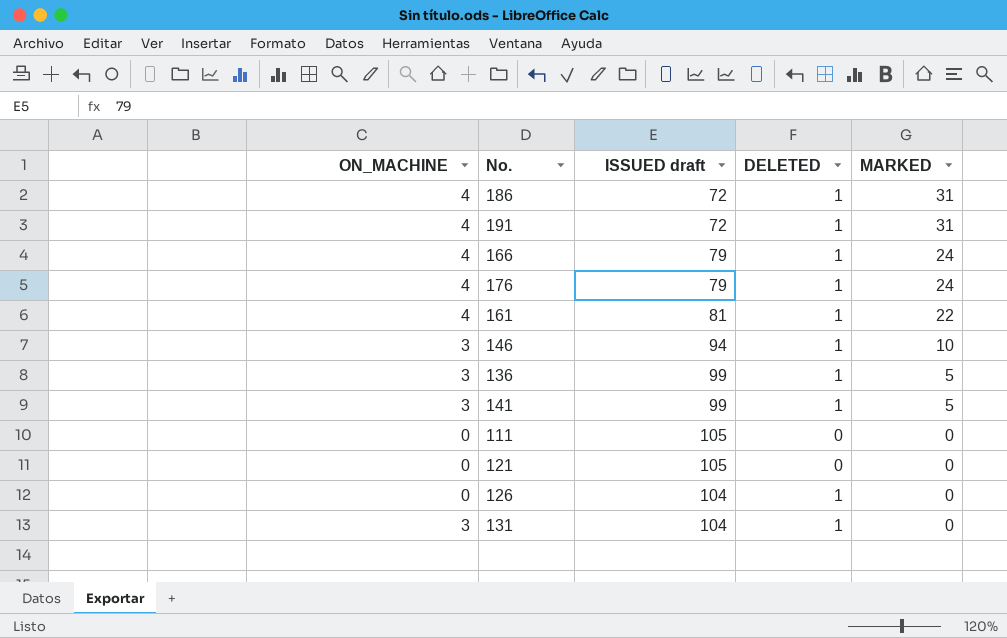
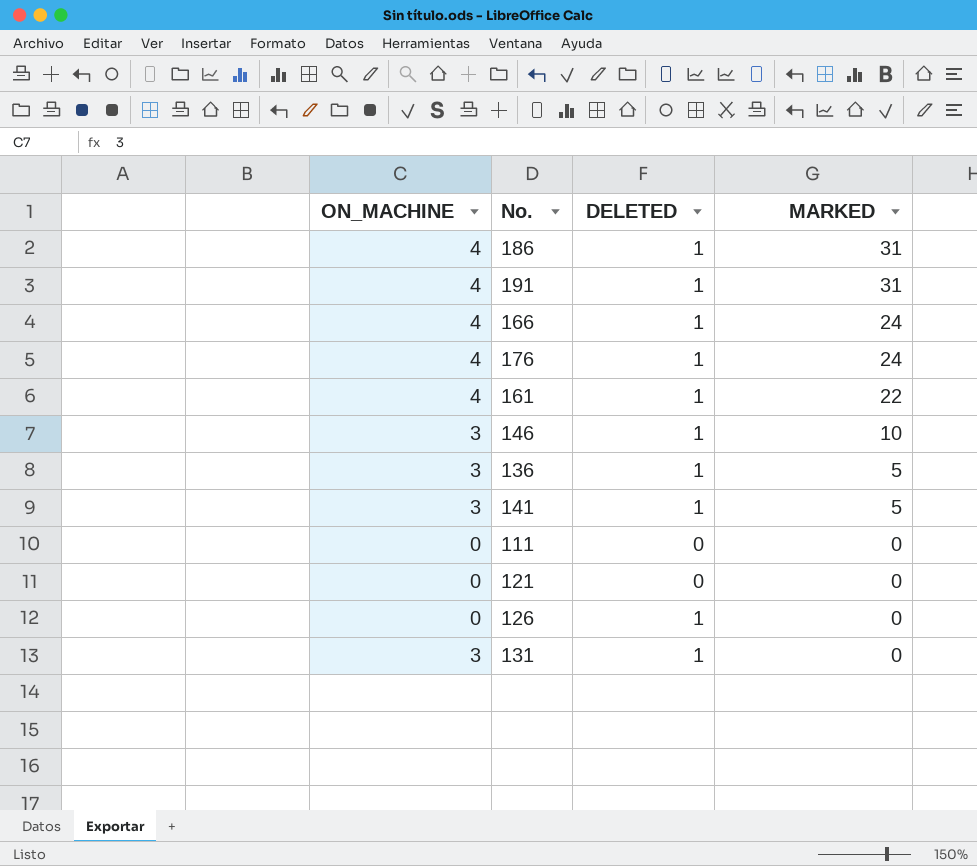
column ISSUED draft | position: 3 -> none

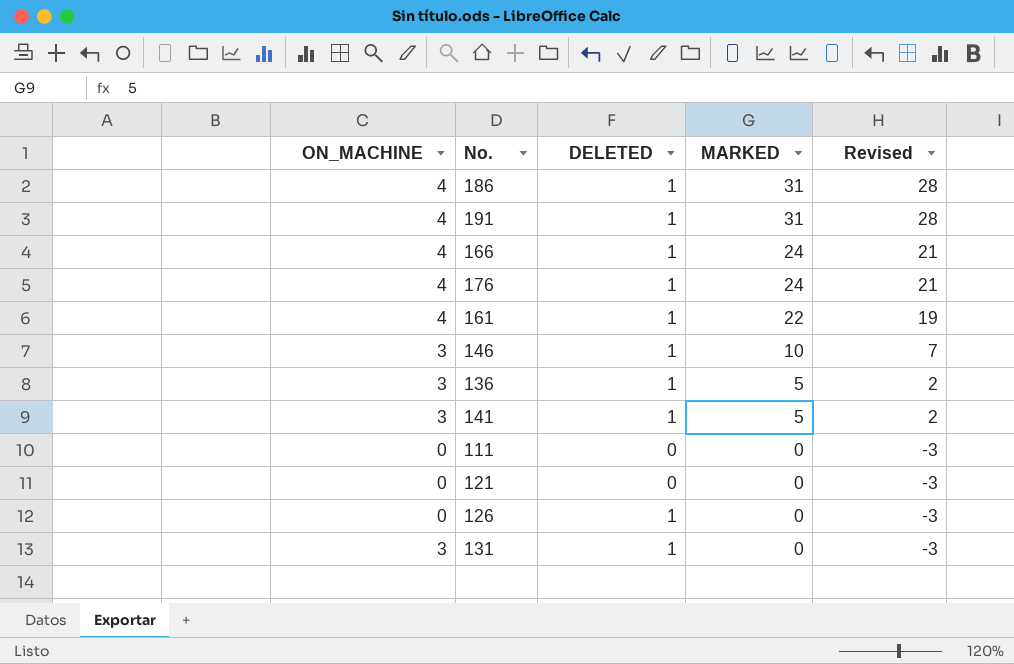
column Revised | formula: none -> [MARKED] - 3

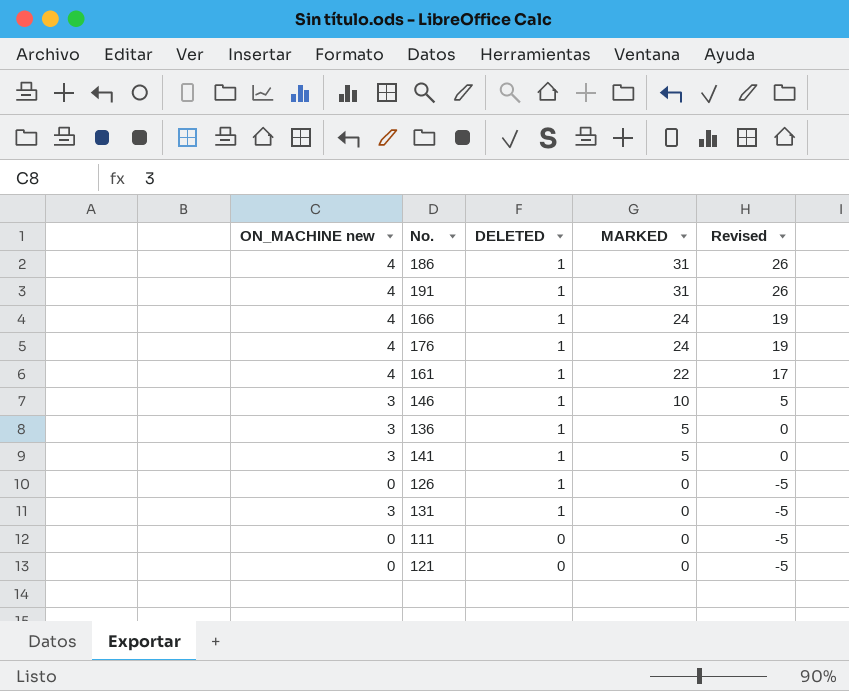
row order: MARKED descending -> DELETED descending
column name: ON_MACHINE -> ON_MACHINE new
column Revised | formula: [MARKED] - 3 -> [MARKED] - 5

